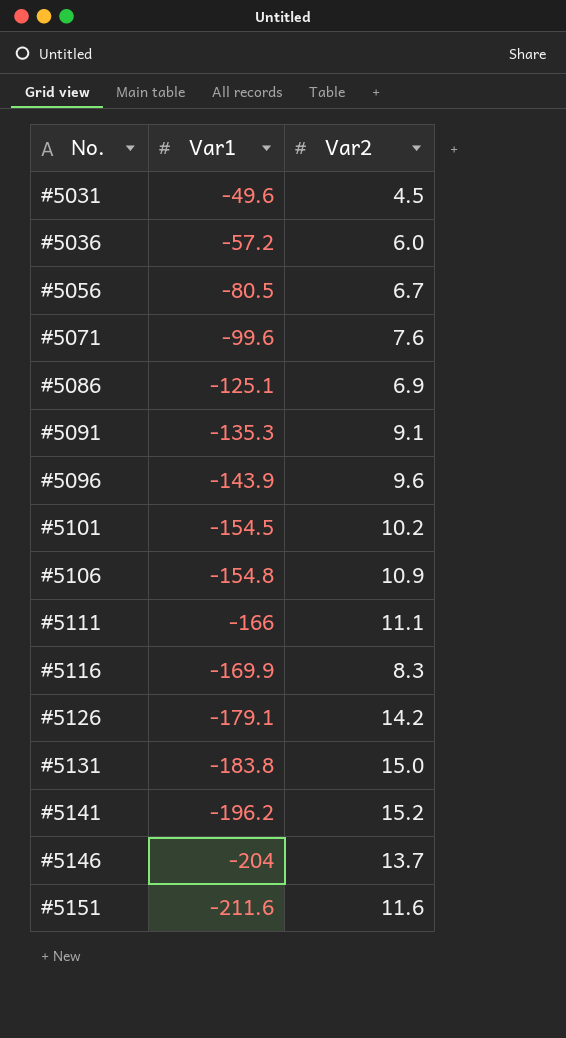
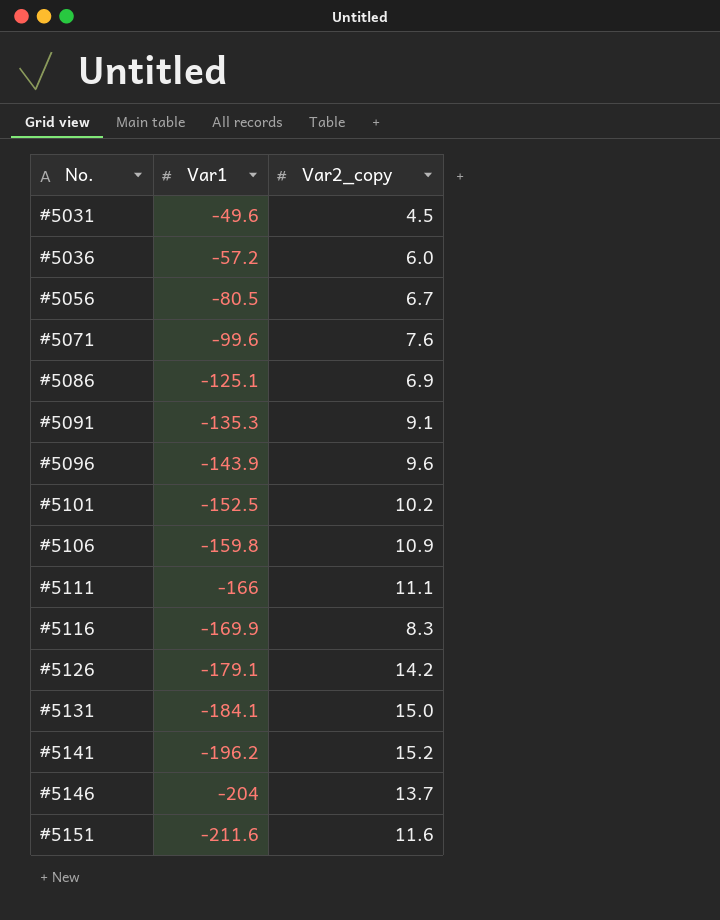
column name: Var2 -> Var2_copy
#5101 | Var1: -154.5 -> -152.5
#5106 | Var1: -154.8 -> -159.8
#5131 | Var1: -183.8 -> -184.1

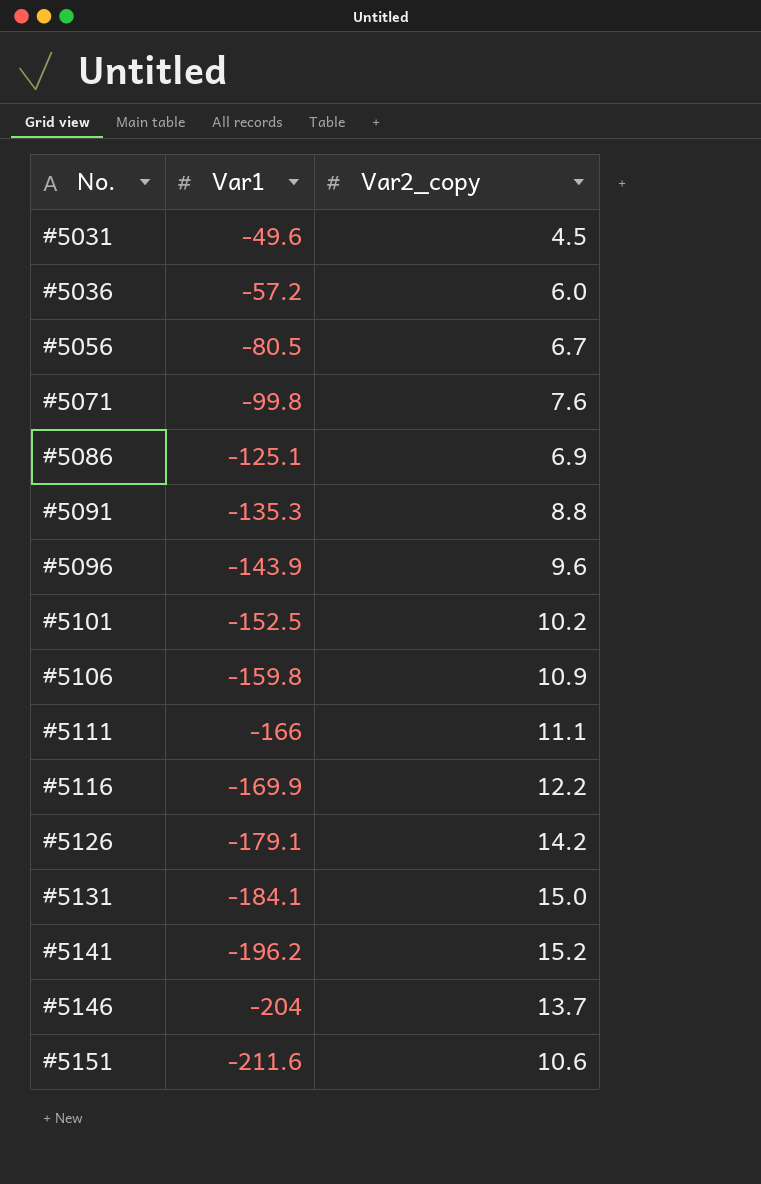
#5071 | Var1: -99.6 -> -99.8
#5091 | Var2_copy: 9.1 -> 8.8
#5116 | Var2_copy: 8.3 -> 12.2
#5151 | Var2_copy: 11.6 -> 10.6

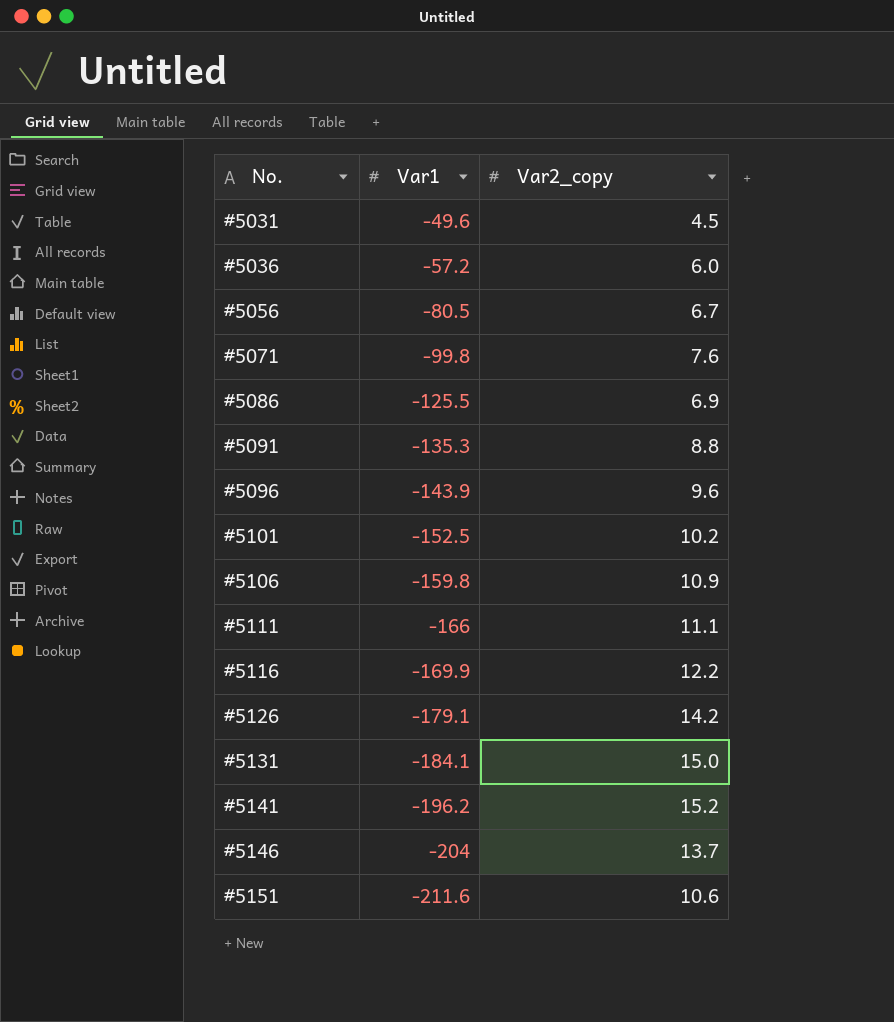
#5086 | Var1: -125.1 -> -125.5

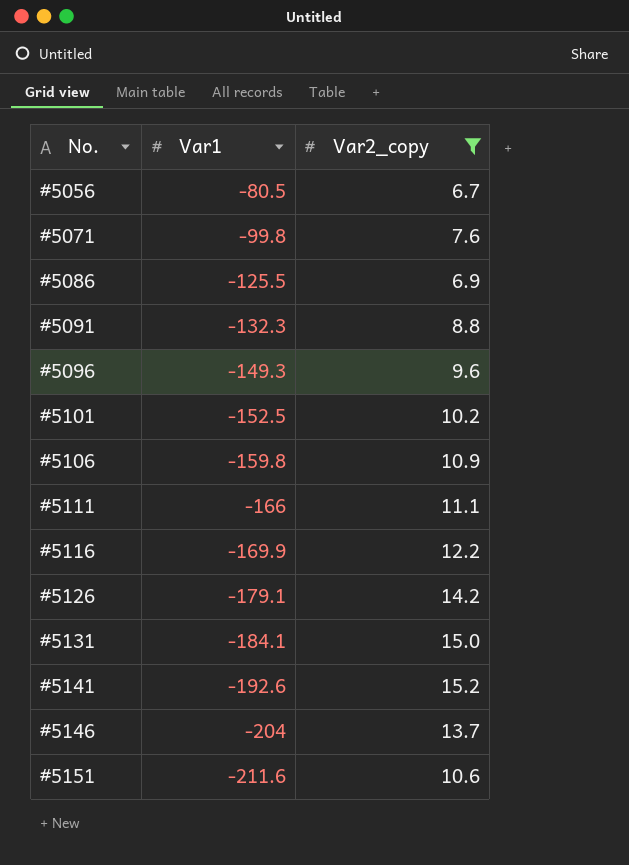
filter: none -> Var2_copy >= 6.7
#5091 | Var1: -135.3 -> -132.3
#5096 | Var1: -143.9 -> -149.3
#5141 | Var1: -196.2 -> -192.6

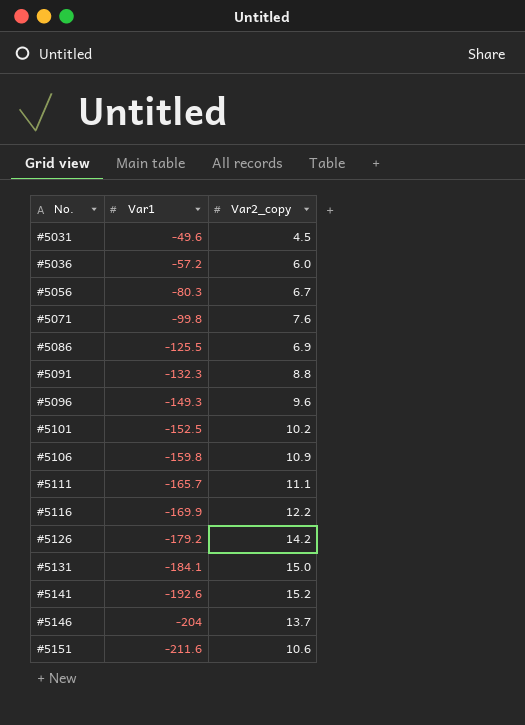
filter: Var2_copy >= 6.7 -> none
#5056 | Var1: -80.5 -> -80.3
#5111 | Var1: -166 -> -165.7
#5126 | Var1: -179.1 -> -179.2

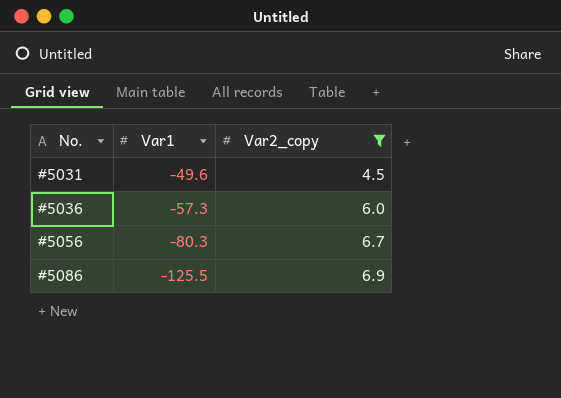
filter: none -> Var2_copy <= 6.9
#5036 | Var1: -57.2 -> -57.3

